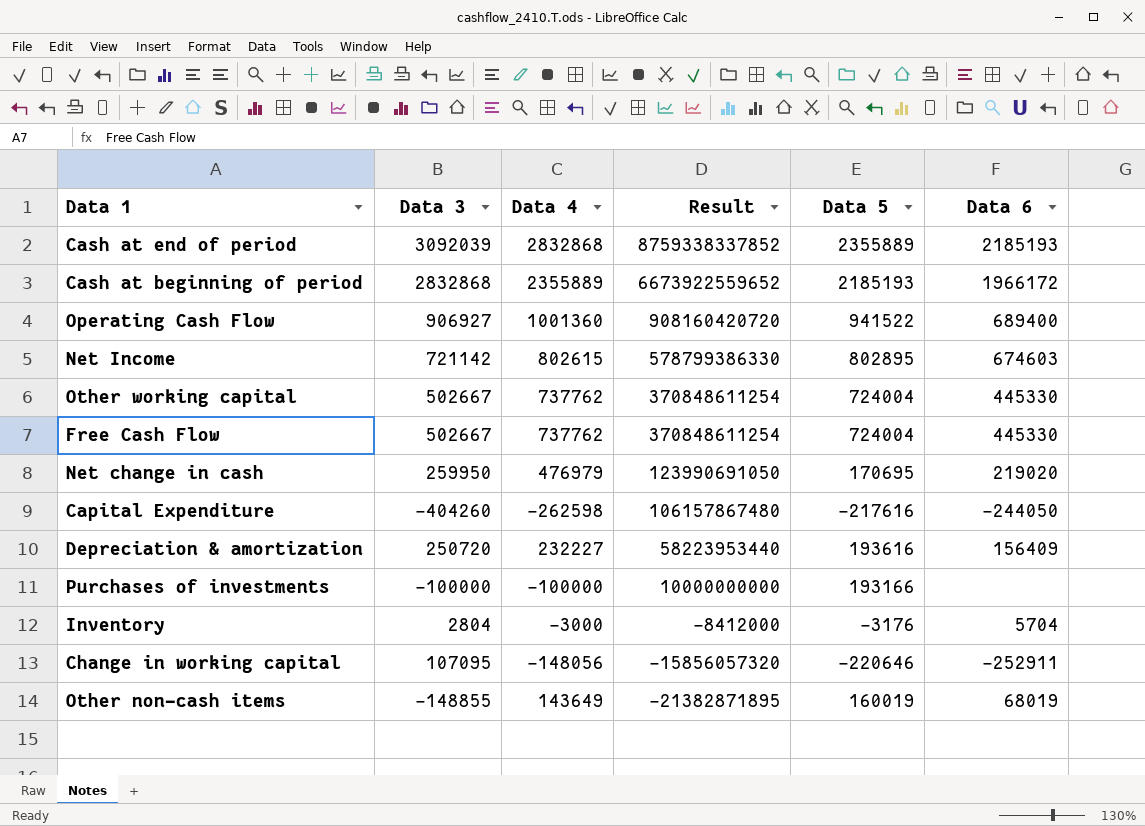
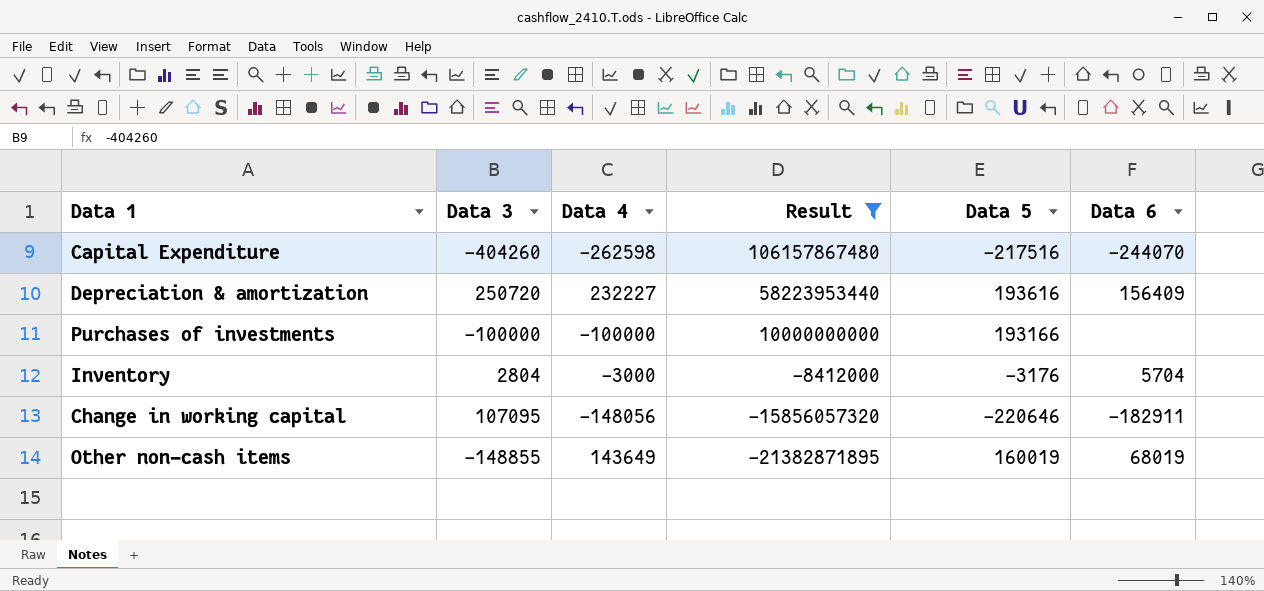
filter: none -> Result <= 106157867480
Capital Expenditure | Data 5: -217616 -> -217516
Capital Expenditure | Data 6: -244050 -> -244070
Change in working capital | Data 6: -252911 -> -182911

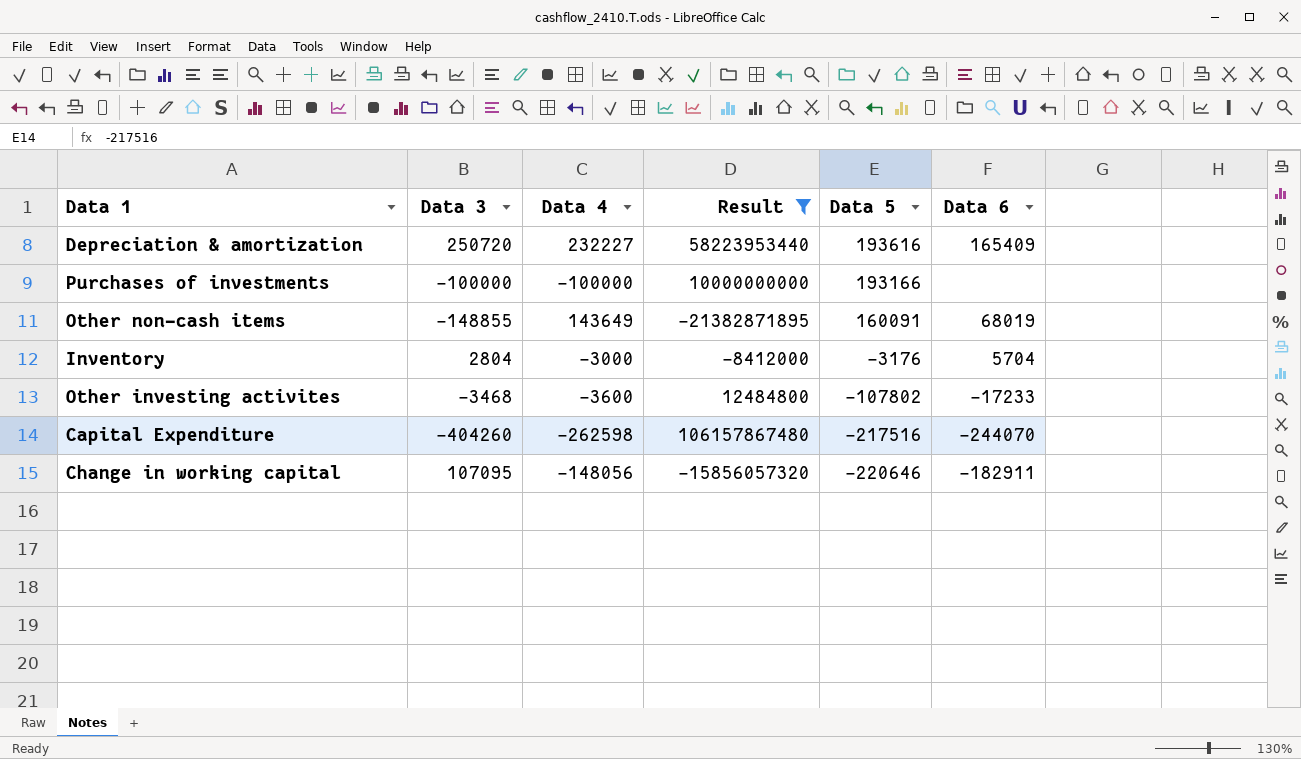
row order: Result descending -> Data 5 descending
Depreciation & amortization | Data 6: 156409 -> 165409
Other non-cash items | Data 5: 160019 -> 160091
row Other investing activites: none -> -3468 | -3600 | 12484800 | -107802 | -17233

